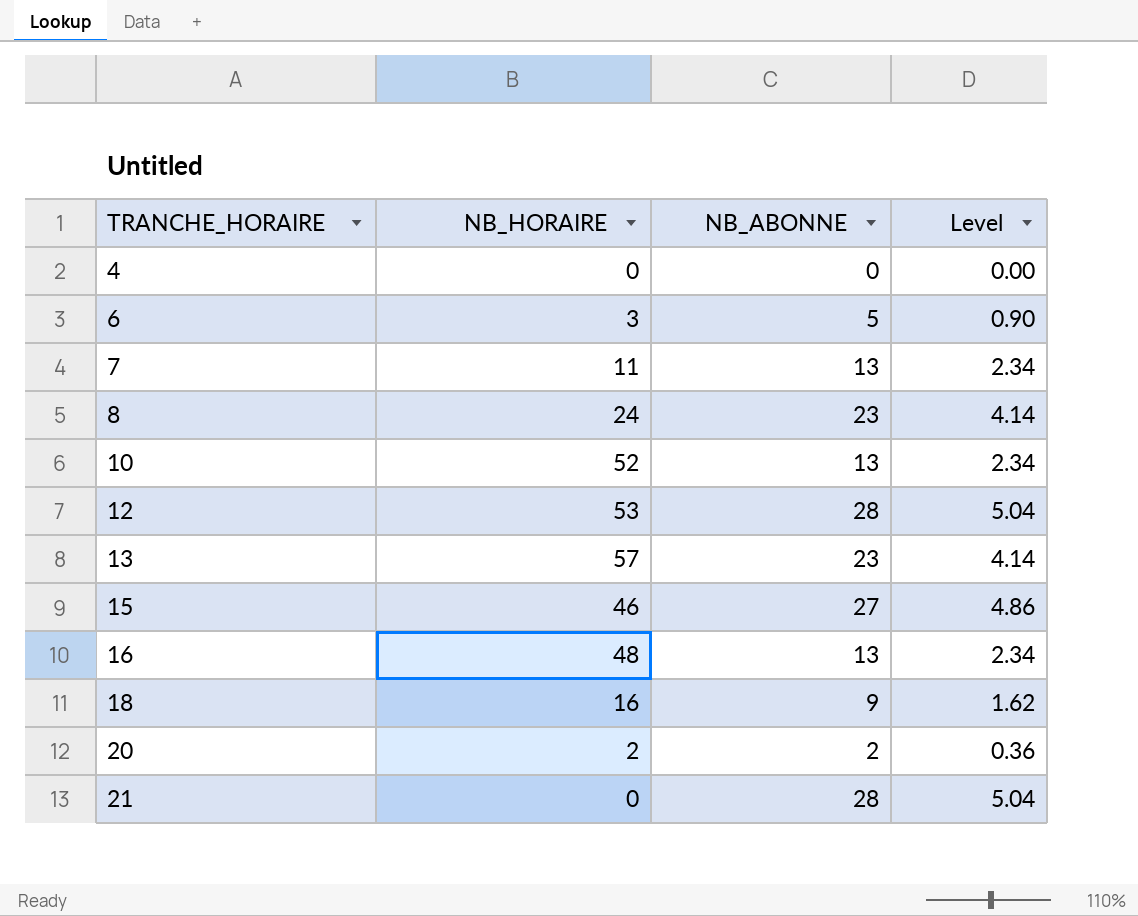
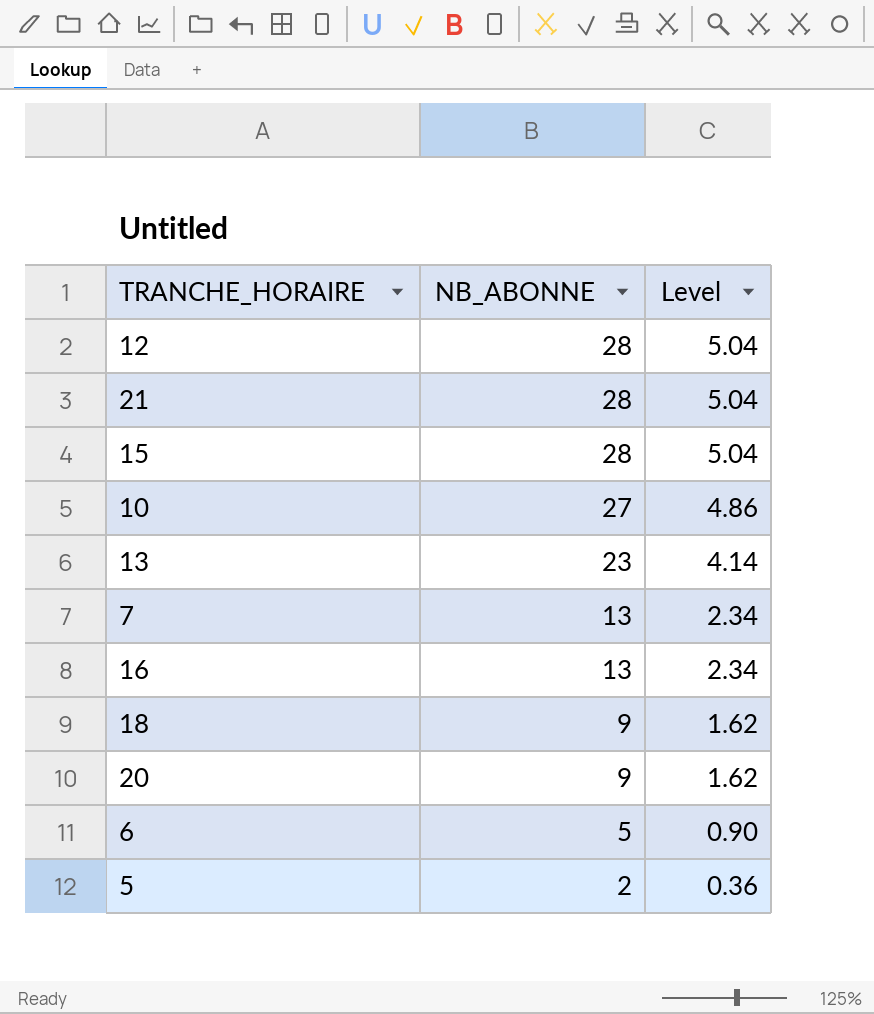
row order: TRANCHE_HORAIRE ascending -> NB_ABONNE descending
column NB_HORAIRE | position: 2 -> none
row 4: 0 | 0 | 0.00 -> none
row 8: 24 | 23 | 4.14 -> none
15 | NB_ABONNE: 27 -> 28
15 | Level: 4.86 -> 5.04
10 | NB_ABONNE: 13 -> 27
10 | Level: 2.34 -> 4.86
20 | NB_ABONNE: 2 -> 9
20 | Level: 0.36 -> 1.62
row 5: none -> 2 | 0.36

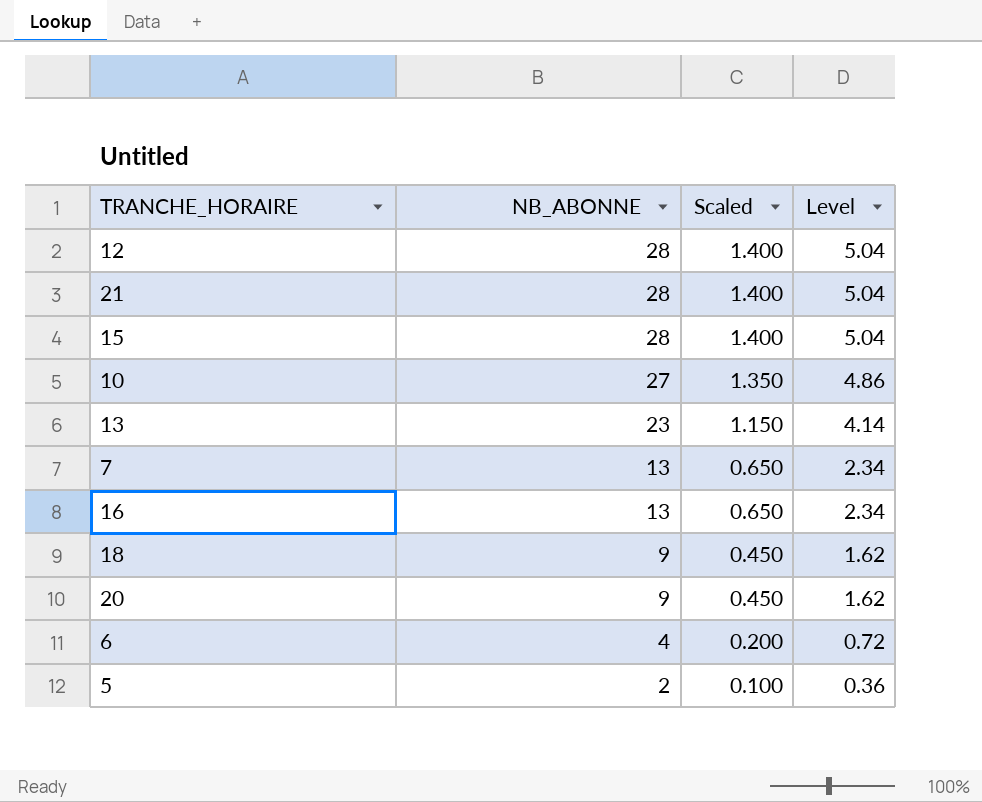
column Scaled | formula: none -> [NB_ABONNE] * 0.05
6 | NB_ABONNE: 5 -> 4
6 | Level: 0.90 -> 0.72

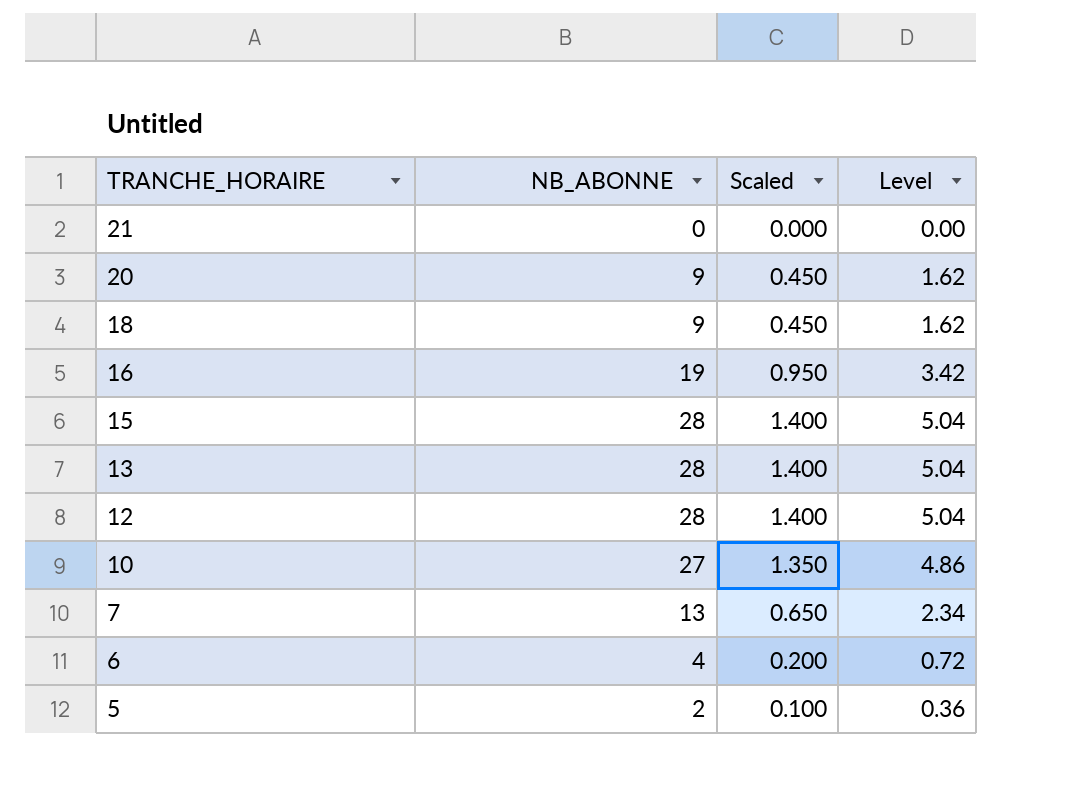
row order: NB_ABONNE descending -> TRANCHE_HORAIRE descending
21 | NB_ABONNE: 28 -> 0
21 | Scaled: 1.400 -> 0.000
21 | Level: 5.04 -> 0.00
16 | NB_ABONNE: 13 -> 19
16 | Scaled: 0.650 -> 0.950
16 | Level: 2.34 -> 3.42
13 | NB_ABONNE: 23 -> 28
13 | Scaled: 1.150 -> 1.400
13 | Level: 4.14 -> 5.04

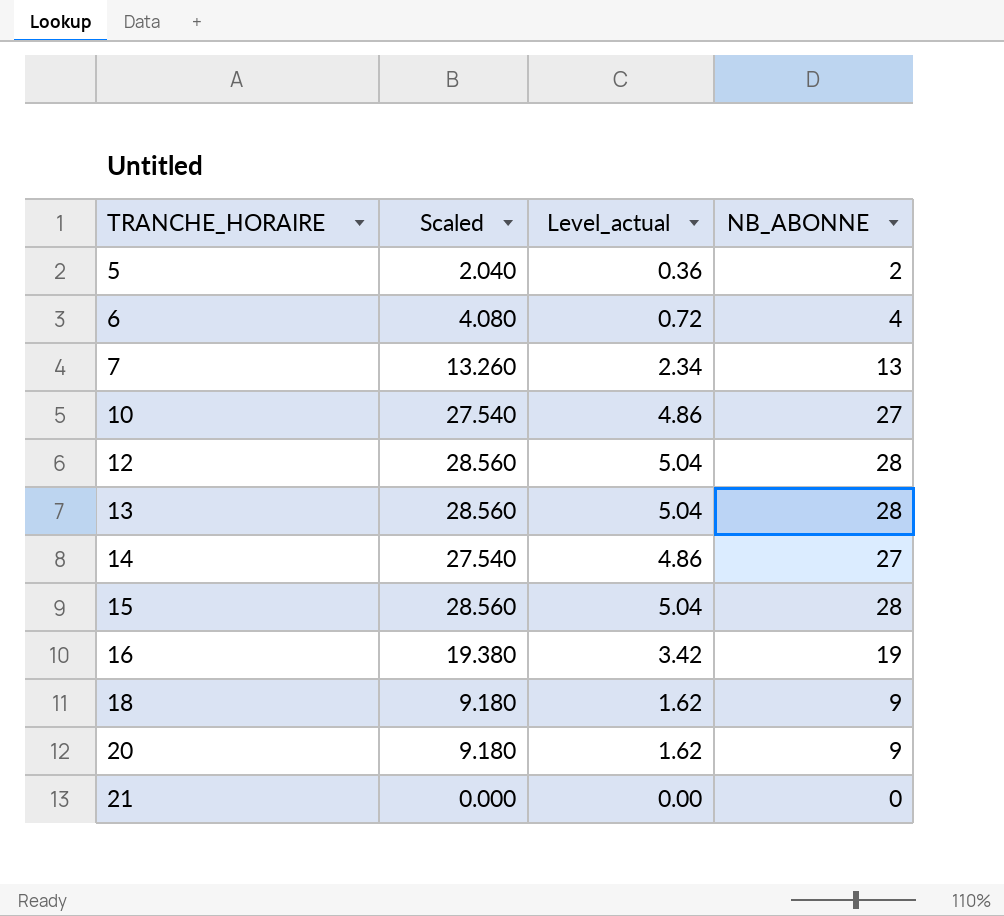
row order: TRANCHE_HORAIRE descending -> TRANCHE_HORAIRE ascending
column Scaled | formula: [NB_ABONNE] * 0.05 -> [NB_ABONNE] * 1.02
column name: Level -> Level_actual
column NB_ABONNE | position: 2 -> 4
row 14: none -> 27.540 | 4.86 | 27

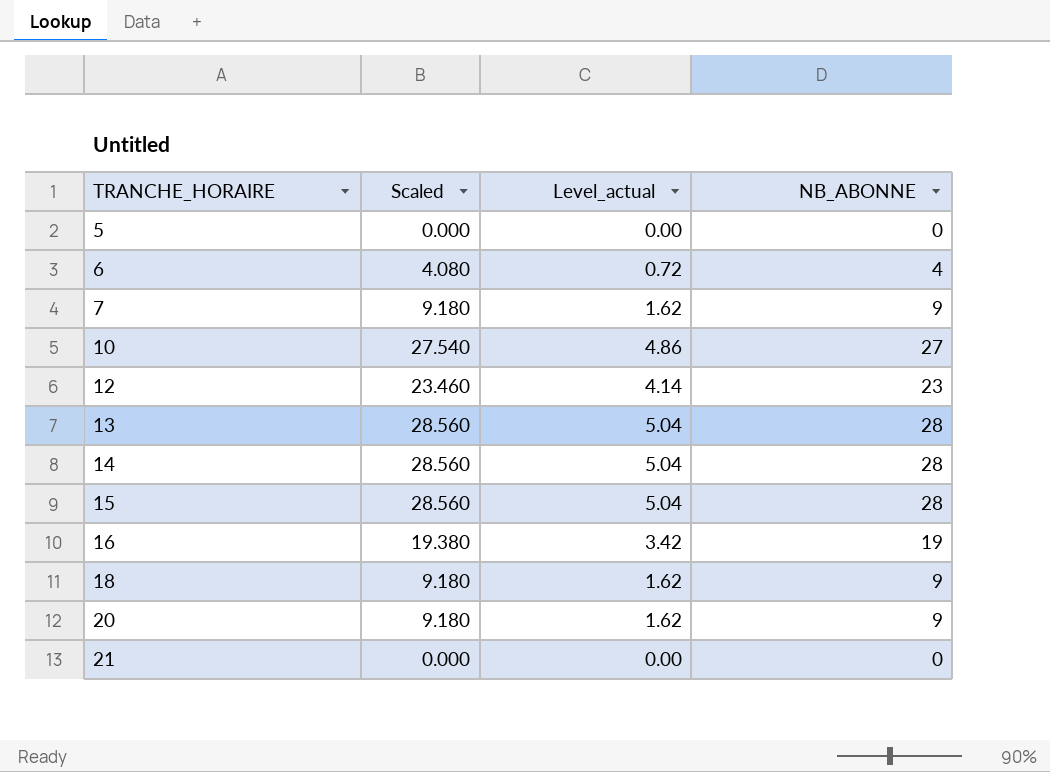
5 | Scaled: 2.040 -> 0.000
5 | Level_actual: 0.36 -> 0.00
5 | NB_ABONNE: 2 -> 0
7 | Scaled: 13.260 -> 9.180
7 | Level_actual: 2.34 -> 1.62
7 | NB_ABONNE: 13 -> 9
12 | Scaled: 28.560 -> 23.460
12 | Level_actual: 5.04 -> 4.14
12 | NB_ABONNE: 28 -> 23
14 | Scaled: 27.540 -> 28.560
14 | Level_actual: 4.86 -> 5.04
14 | NB_ABONNE: 27 -> 28

